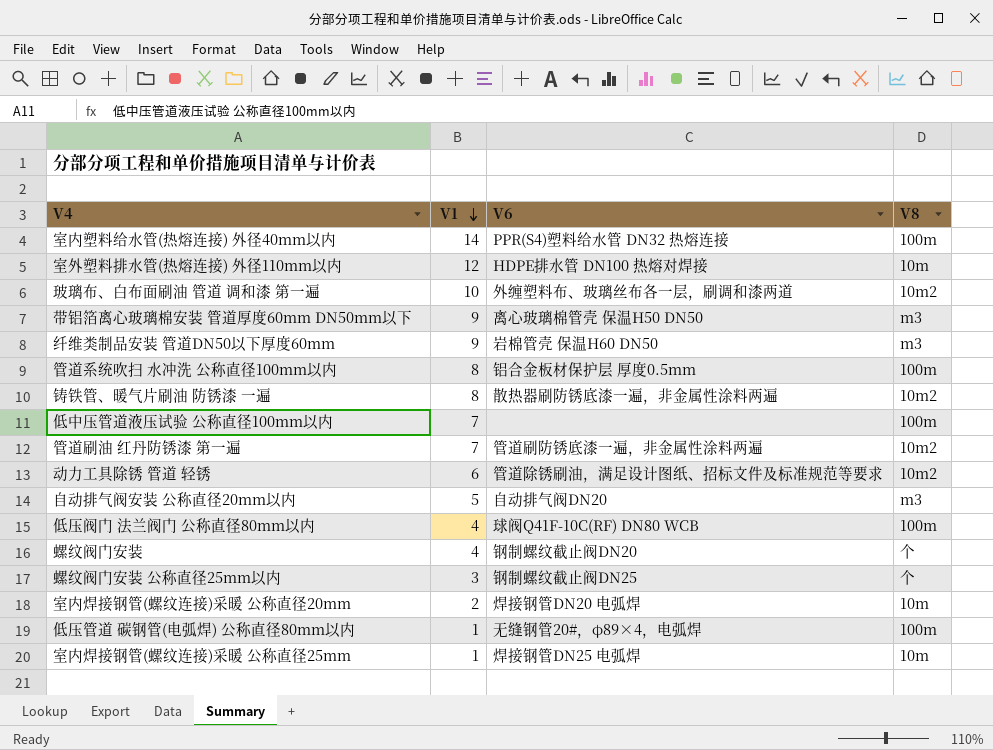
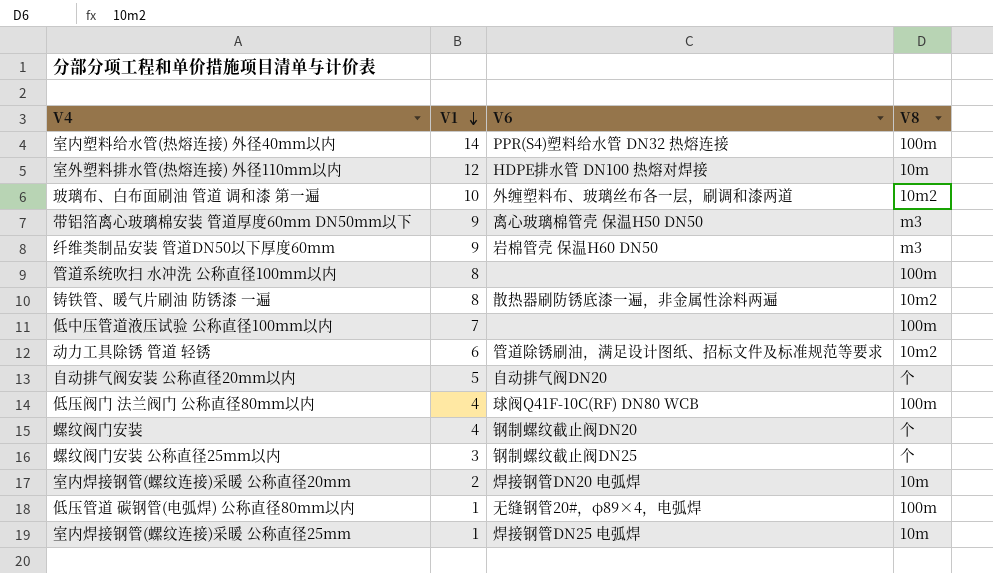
row 管道刷油 红丹防锈漆 第一遍: 7 | 管道刷防锈底漆一遍，非金属性涂料两遍 | 10m2 -> none
管道系统吹扫 水冲洗 公称直径100mm以内 | V6: 铝合金板材保护层 厚度0.5mm -> none
自动排气阀安装 公称直径20mm以内 | V8: m3 -> 个

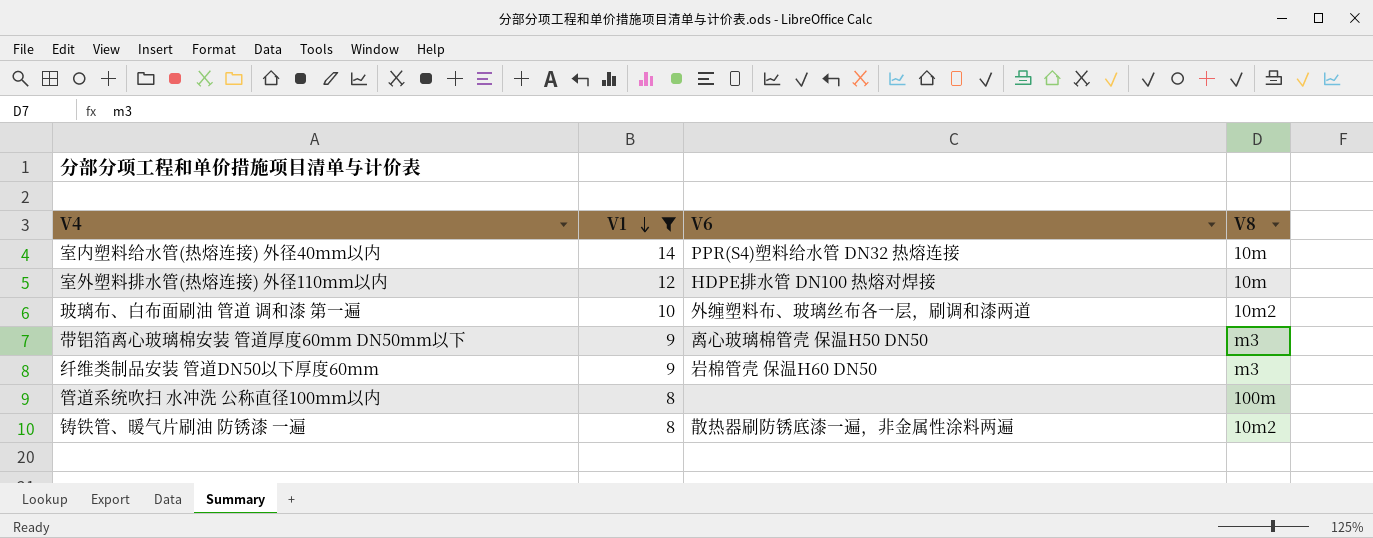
filter: none -> V1 >= 8
室内塑料给水管(热熔连接) 外径40mm以内 | V8: 100m -> 10m

